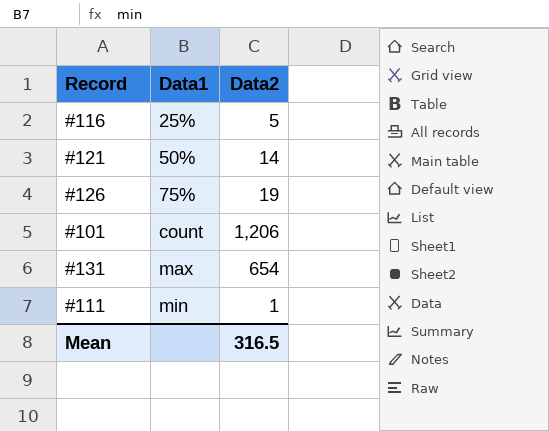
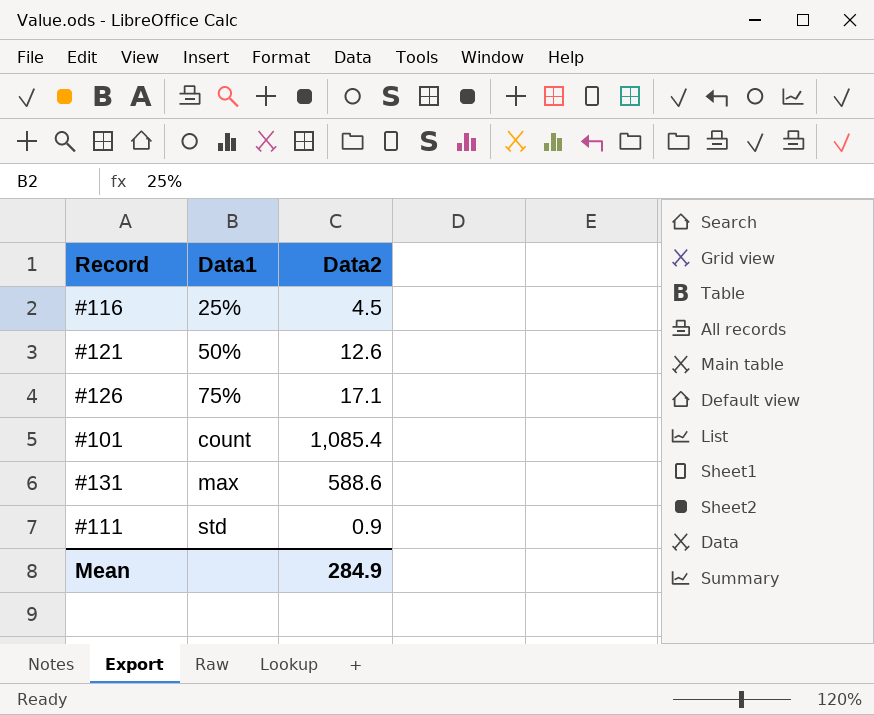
#116 | Data2: 5 -> 4.5
#121 | Data2: 14 -> 12.6
#126 | Data2: 19 -> 17.1
#101 | Data2: 1,206 -> 1,085.4
#131 | Data2: 654 -> 588.6
#111 | Data1: min -> std
#111 | Data2: 1 -> 0.9
Mean | Data2: 316.5 -> 284.9

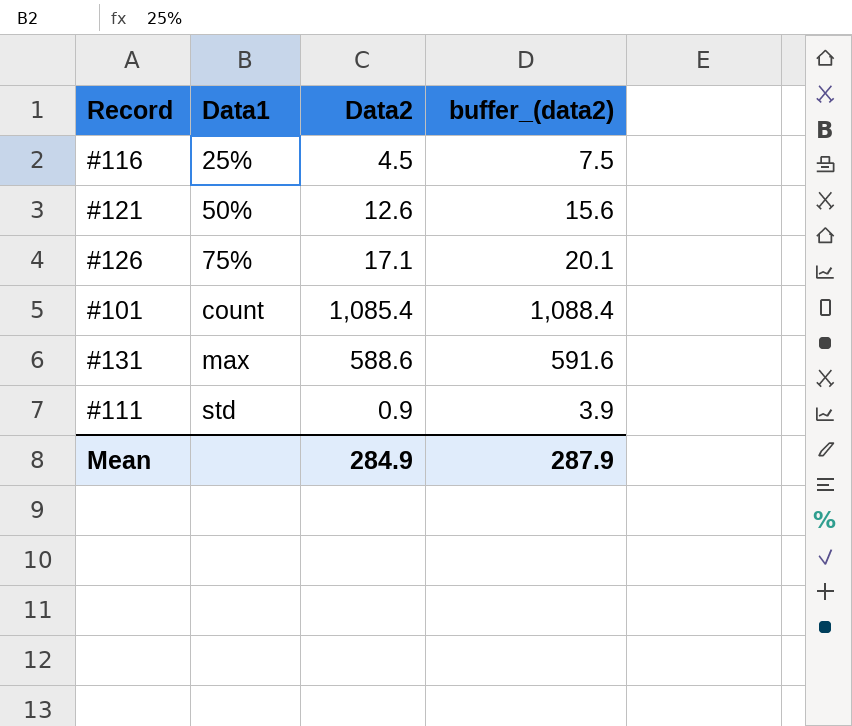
column buffer_(data2) | formula: none -> [Data2] + 3

